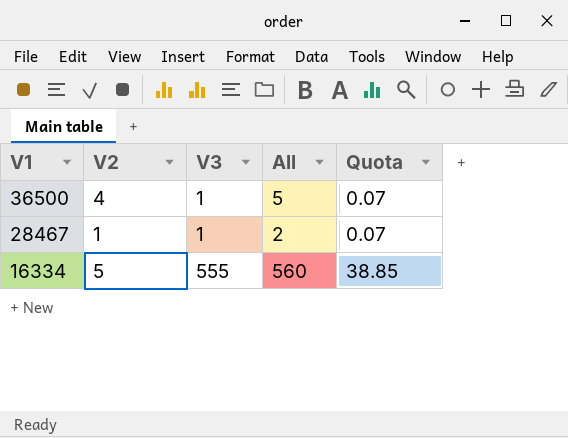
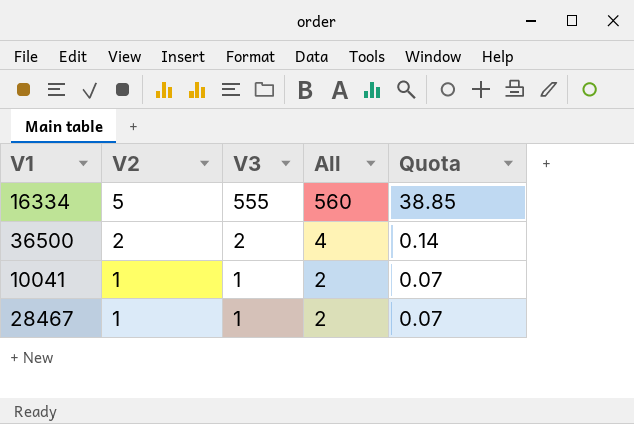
row order: V1 descending -> V2 descending
36500 | V2: 4 -> 2
36500 | V3: 1 -> 2
36500 | All: 5 -> 4
36500 | Quota: 0.07 -> 0.14
row 10041: none -> 1 | 1 | 2 | 0.07

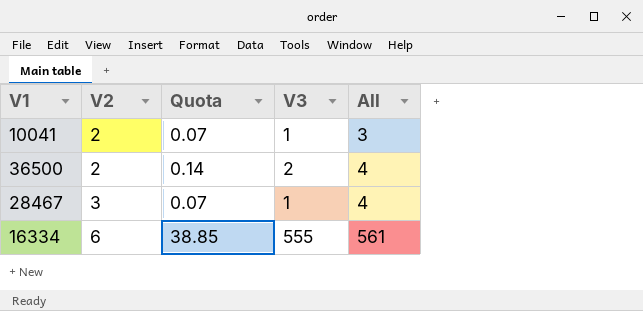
row order: V2 descending -> V2 ascending
column Quota | position: 5 -> 3
10041 | V2: 1 -> 2
10041 | All: 2 -> 3
28467 | V2: 1 -> 3
28467 | All: 2 -> 4
16334 | V2: 5 -> 6
16334 | All: 560 -> 561

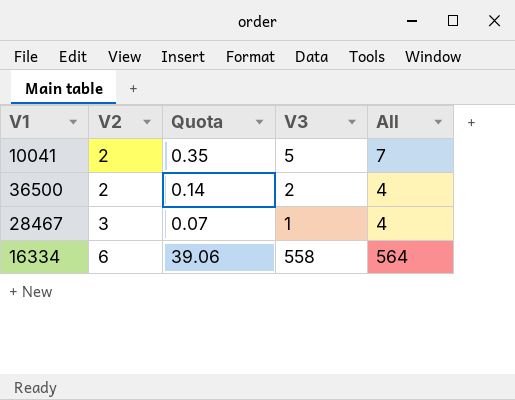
10041 | Quota: 0.07 -> 0.35
10041 | V3: 1 -> 5
10041 | All: 3 -> 7
16334 | Quota: 38.85 -> 39.06
16334 | V3: 555 -> 558
16334 | All: 561 -> 564

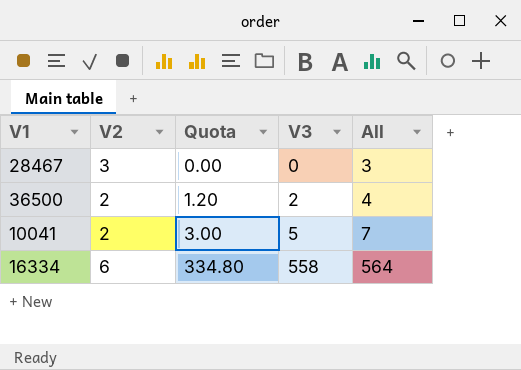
row order: V2 ascending -> Quota ascending
column Quota | formula: [V3] * 0.07 -> [V3] * 0.6
28467 | V3: 1 -> 0
28467 | All: 4 -> 3

